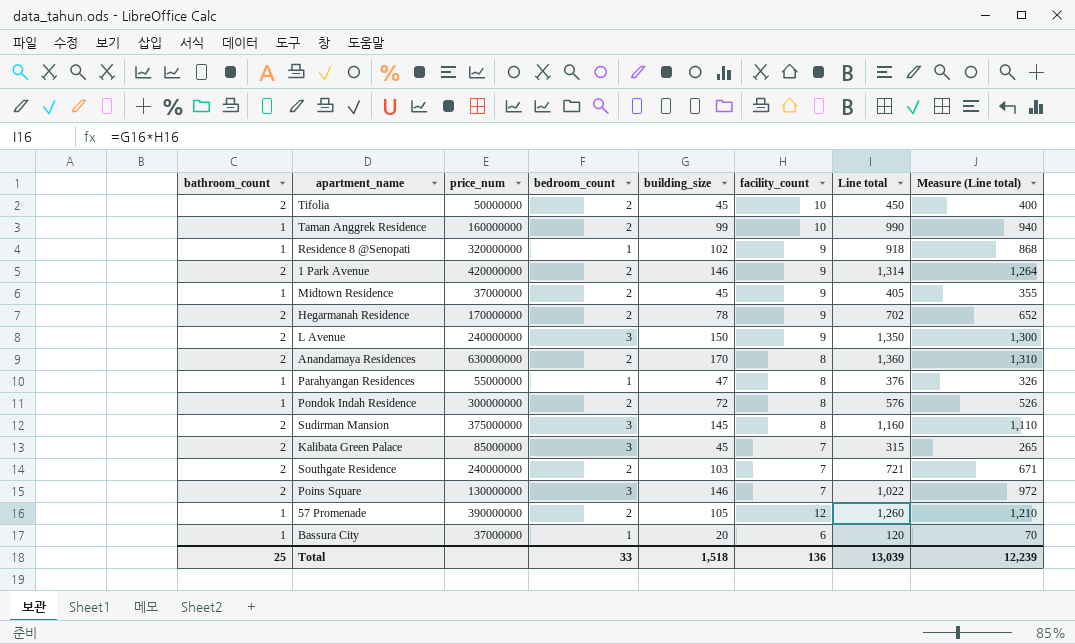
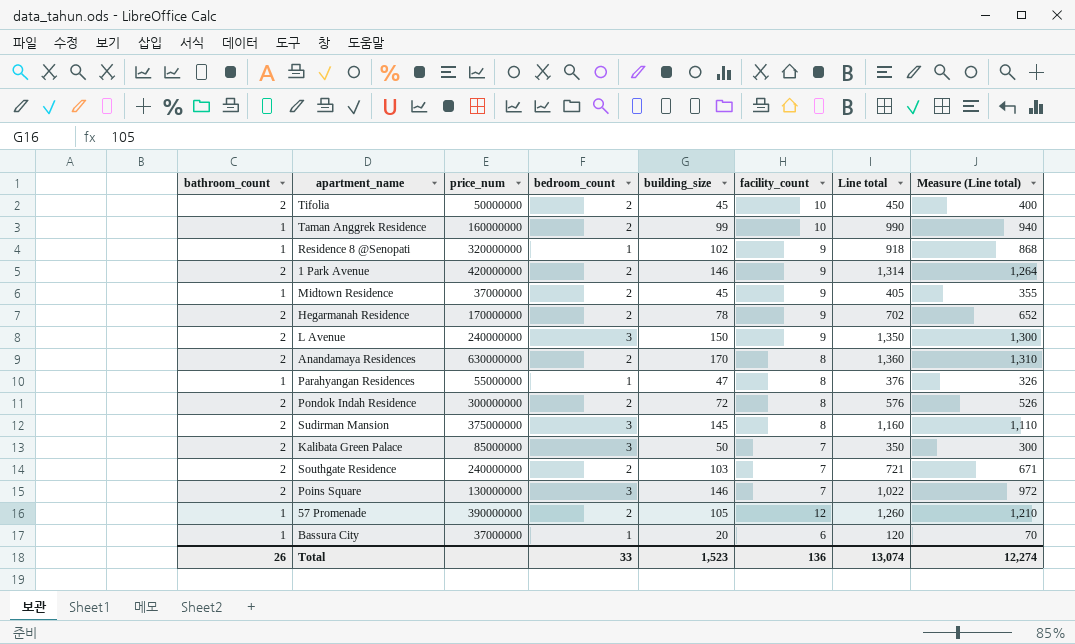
Pondok Indah Residence | bathroom_count: 1 -> 2
Kalibata Green Palace | building_size: 45 -> 50
Kalibata Green Palace | Line total: 315 -> 350
Kalibata Green Palace | Measure (Line total): 265 -> 300
Total | bathroom_count: 25 -> 26
Total | building_size: 1,518 -> 1,523
Total | Line total: 13,039 -> 13,074
Total | Measure (Line total): 12,239 -> 12,274

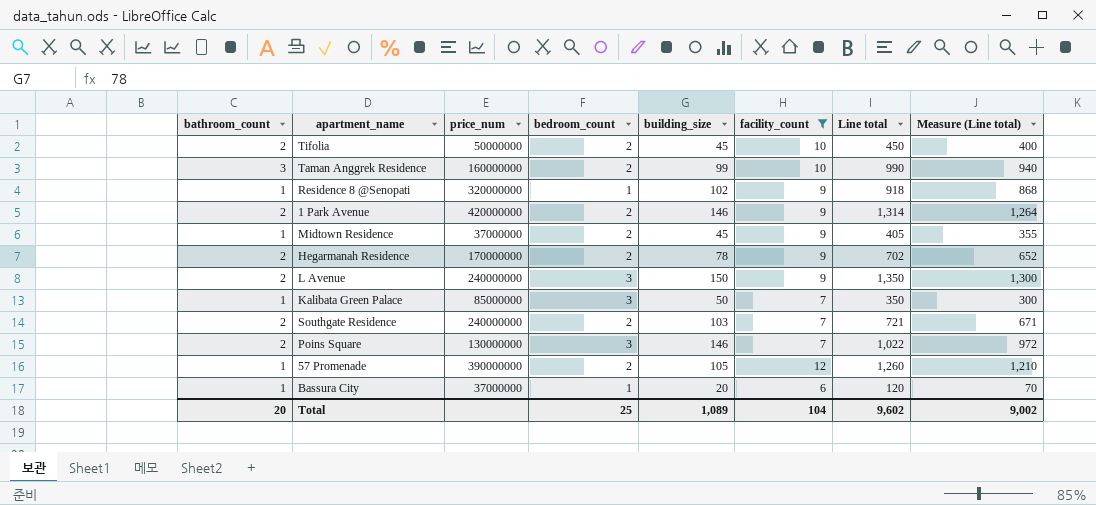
filter: none -> facility_count != 8
Taman Anggrek Residence | bathroom_count: 1 -> 3
Kalibata Green Palace | bathroom_count: 2 -> 1
Total | bathroom_count: 26 -> 20
Total | bedroom_count: 33 -> 25
Total | building_size: 1,523 -> 1,089
Total | facility_count: 136 -> 104
Total | Line total: 13,074 -> 9,602
Total | Measure (Line total): 12,274 -> 9,002

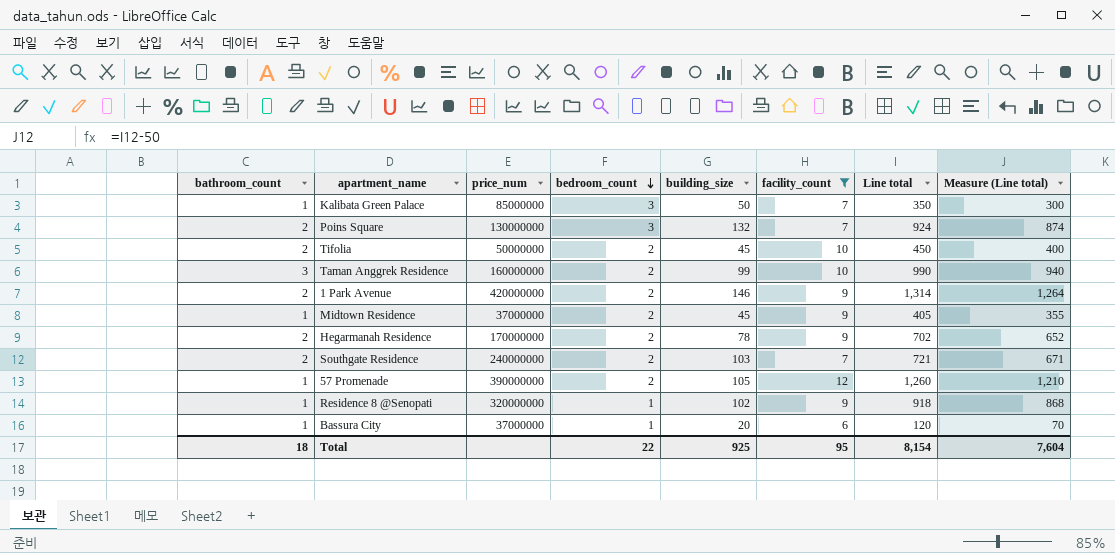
row order: none -> bedroom_count descending
row L Avenue: 2 | 240000000 | 3 | 150 | 9 | 1,350 | 1,300 -> none
Poins Square | building_size: 146 -> 132
Poins Square | Line total: 1,022 -> 924
Poins Square | Measure (Line total): 972 -> 874
Total | bathroom_count: 20 -> 18
Total | bedroom_count: 25 -> 22
Total | building_size: 1,089 -> 925
Total | facility_count: 104 -> 95
Total | Line total: 9,602 -> 8,154
Total | Measure (Line total): 9,002 -> 7,604

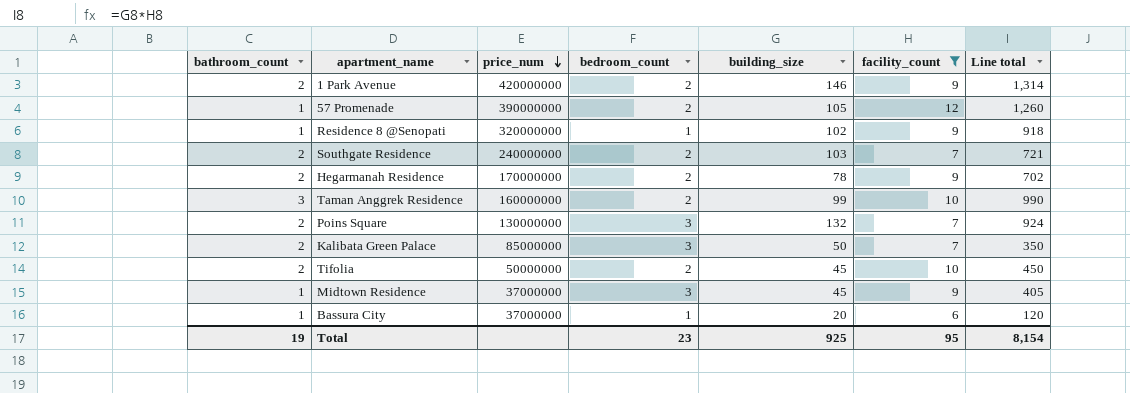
row order: bedroom_count descending -> price_num descending
column Measure (Line total) | formula: [Line total] - 50 -> none
Kalibata Green Palace | bathroom_count: 1 -> 2
Midtown Residence | bedroom_count: 2 -> 3
Total | bathroom_count: 18 -> 19
Total | bedroom_count: 22 -> 23

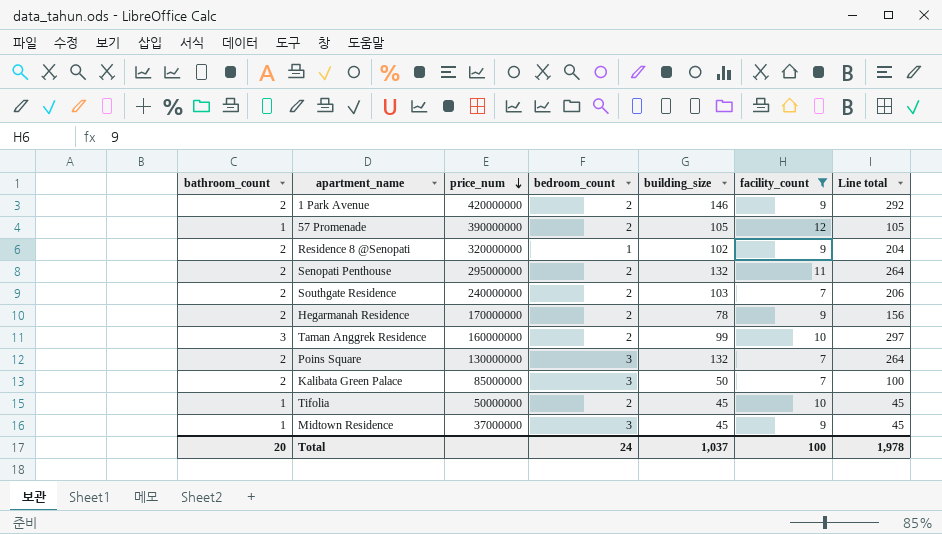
column Line total | formula: [building_size] * [facility_count] -> [bathroom_count] * [building_size]
row Bassura City: 1 | 37000000 | 1 | 20 | 6 | 120 -> none
Residence 8 @Senopati | bathroom_count: 1 -> 2
row Senopati Penthouse: none -> 2 | 295000000 | 2 | 132 | 11 | 264
Tifolia | bathroom_count: 2 -> 1
Total | bathroom_count: 19 -> 20
Total | bedroom_count: 23 -> 24
Total | building_size: 925 -> 1,037
Total | facility_count: 95 -> 100
Total | Line total: 8,154 -> 1,978

